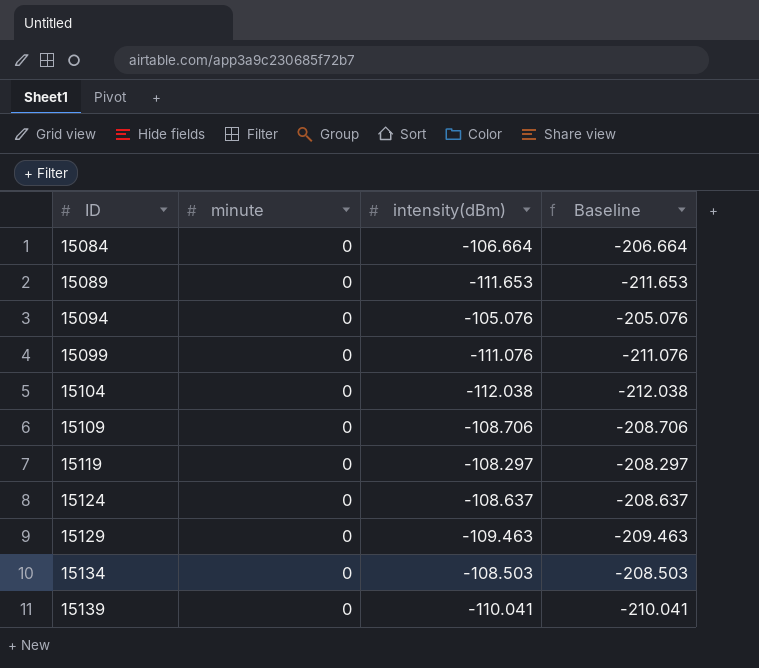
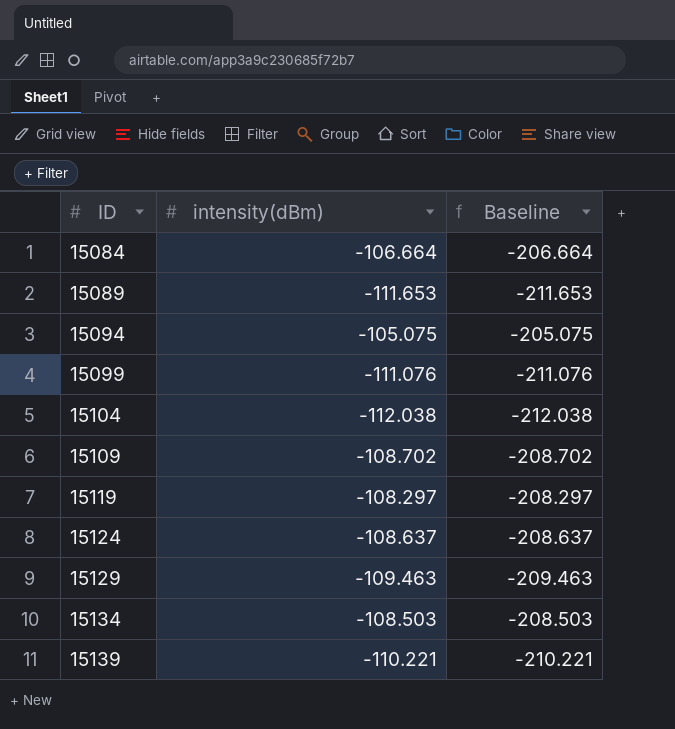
column minute | position: 2 -> none
15094 | intensity(dBm): -105.076 -> -105.075
15094 | Baseline: -205.076 -> -205.075
15109 | intensity(dBm): -108.706 -> -108.702
15109 | Baseline: -208.706 -> -208.702
15139 | intensity(dBm): -110.041 -> -110.221
15139 | Baseline: -210.041 -> -210.221

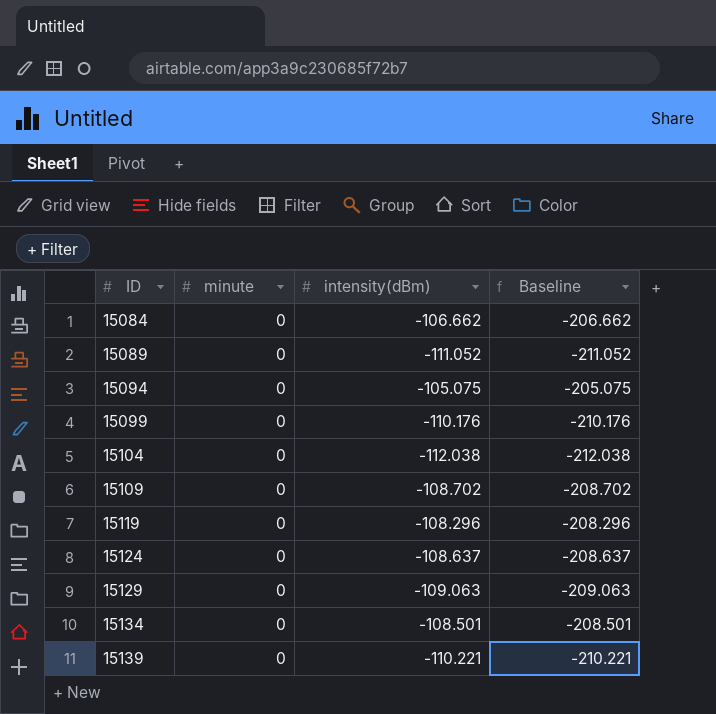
column minute | position: none -> 2
15084 | intensity(dBm): -106.664 -> -106.662
15084 | Baseline: -206.664 -> -206.662
15089 | intensity(dBm): -111.653 -> -111.052
15089 | Baseline: -211.653 -> -211.052
15099 | intensity(dBm): -111.076 -> -110.176
15099 | Baseline: -211.076 -> -210.176
15119 | intensity(dBm): -108.297 -> -108.296
15119 | Baseline: -208.297 -> -208.296
15129 | intensity(dBm): -109.463 -> -109.063
15129 | Baseline: -209.463 -> -209.063
15134 | intensity(dBm): -108.503 -> -108.501
15134 | Baseline: -208.503 -> -208.501

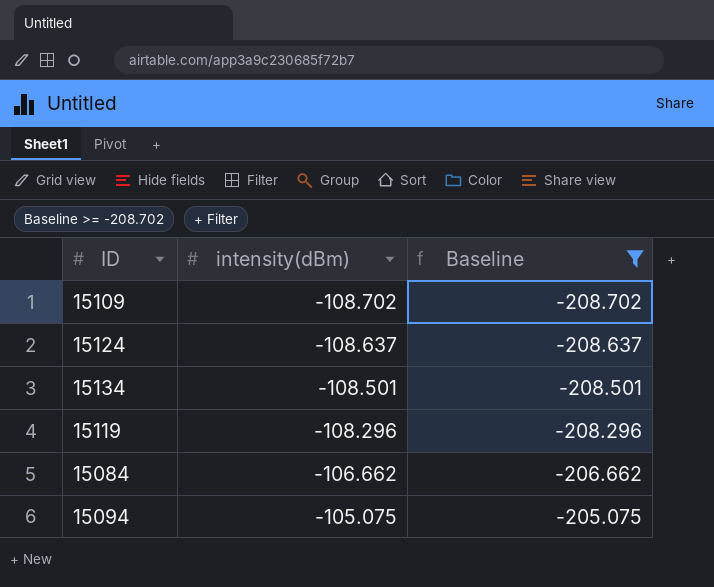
filter: none -> Baseline >= -208.702
row order: ID ascending -> intensity(dBm) ascending
column minute | position: 2 -> none

